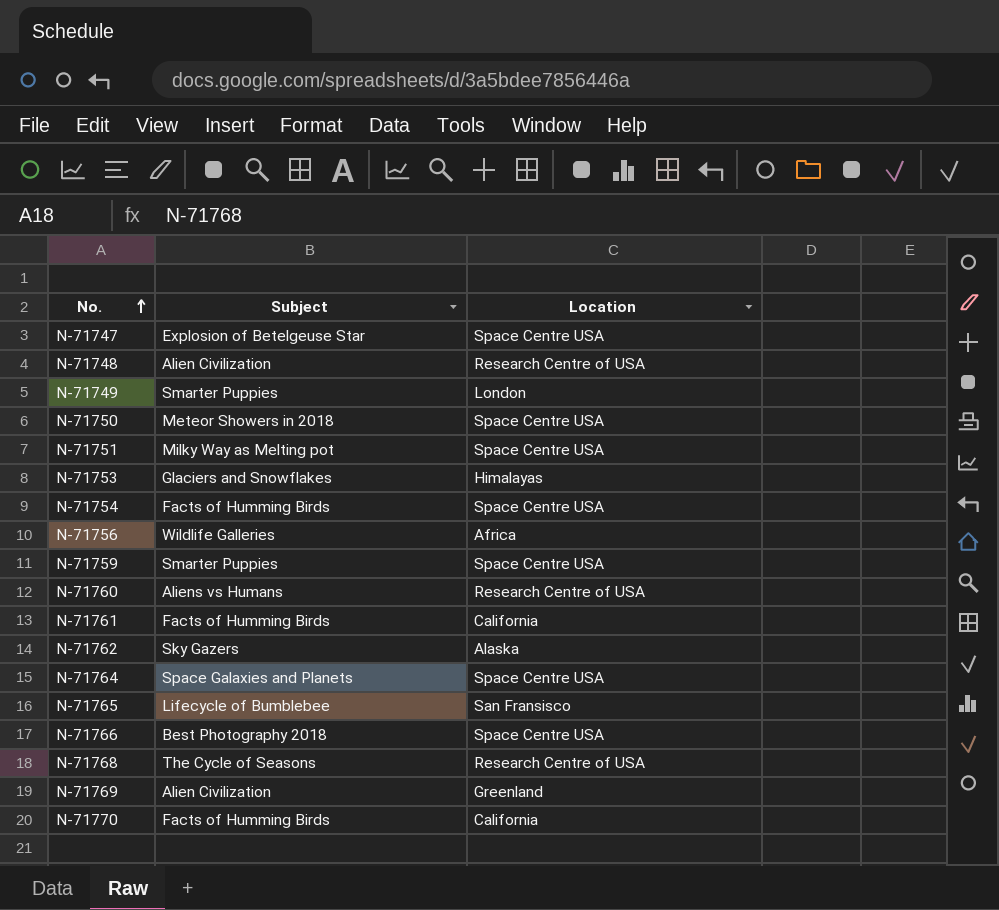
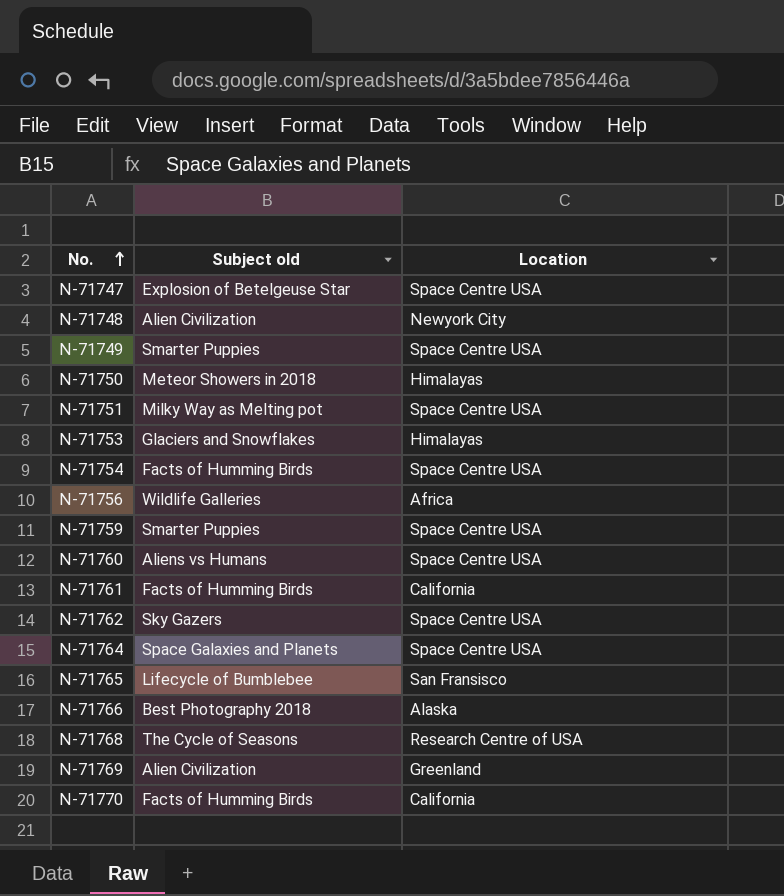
column name: Subject -> Subject old
N-71748 | Location: Research Centre of USA -> Newyork City
N-71749 | Location: London -> Space Centre USA
N-71750 | Location: Space Centre USA -> Himalayas
N-71760 | Location: Research Centre of USA -> Space Centre USA
N-71762 | Location: Alaska -> Space Centre USA
N-71766 | Location: Space Centre USA -> Alaska

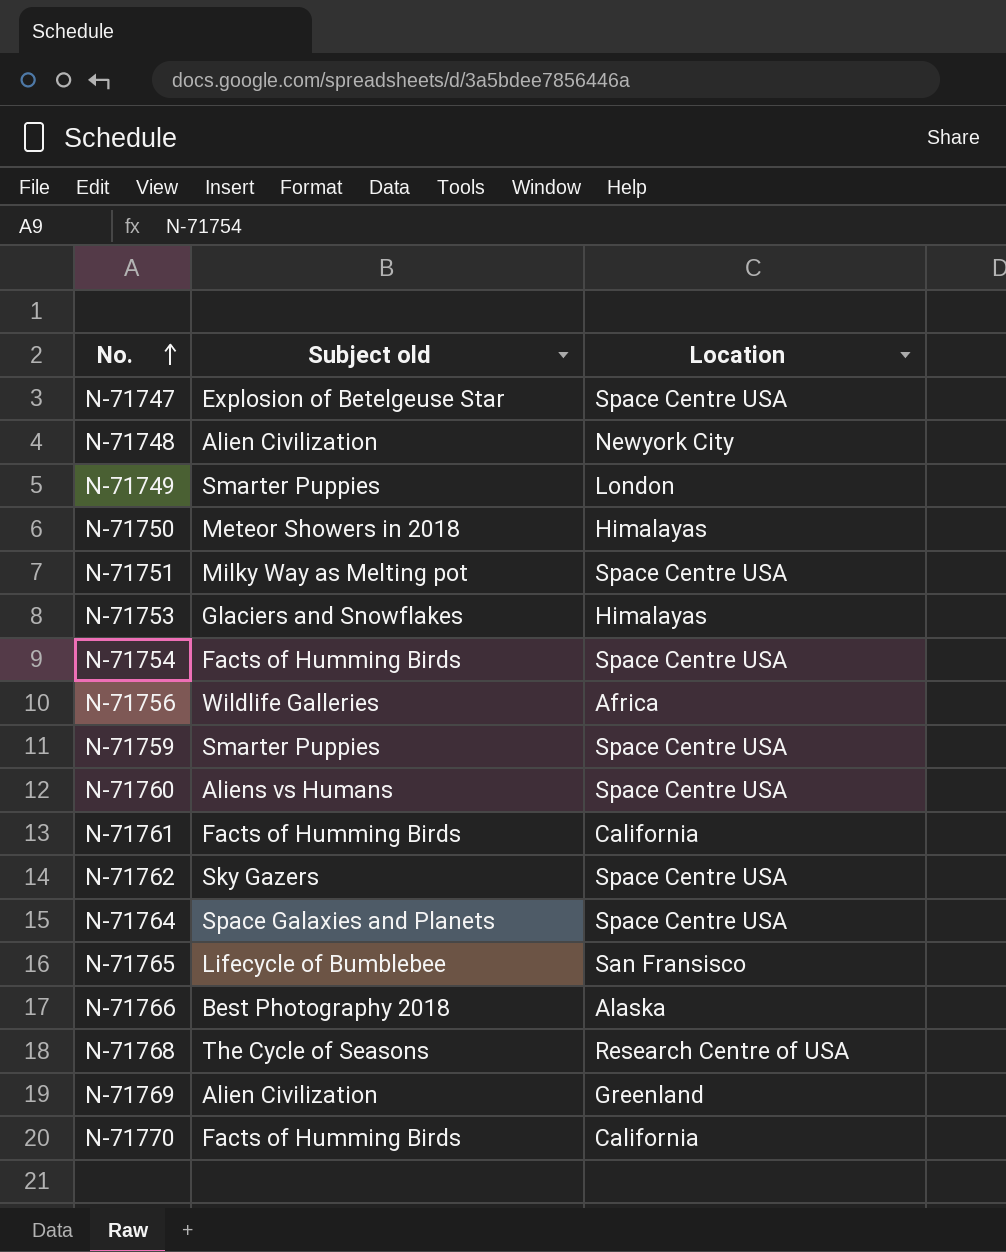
N-71749 | Location: Space Centre USA -> London

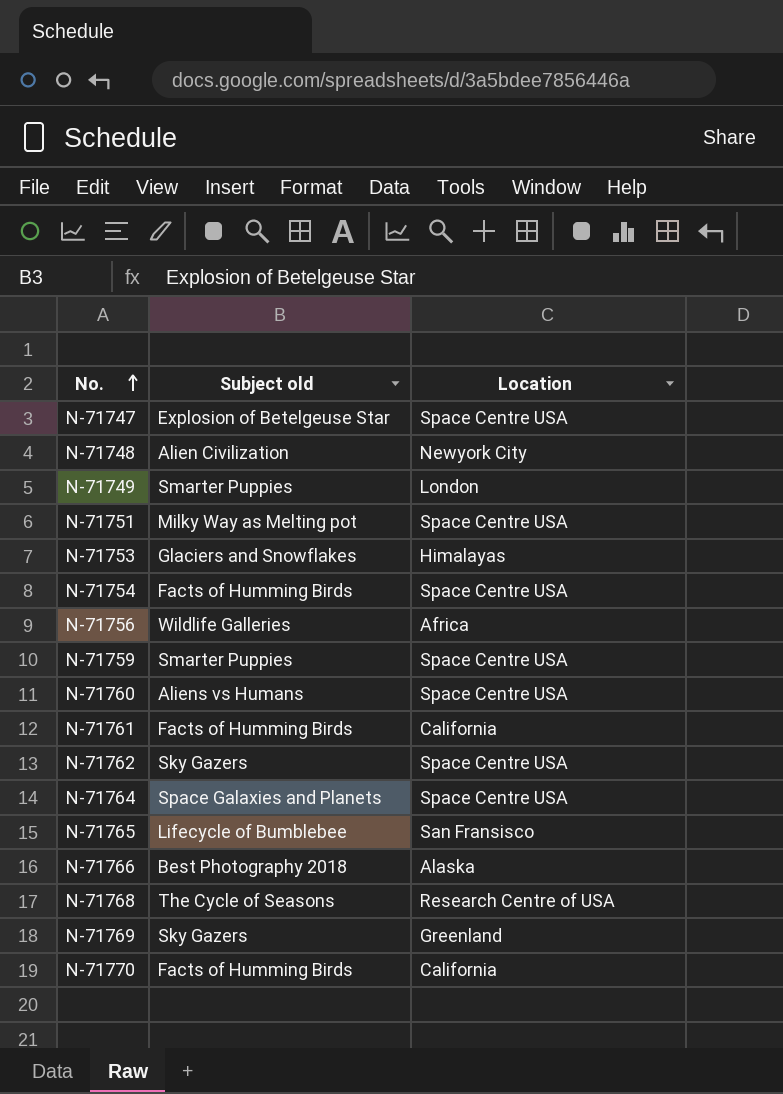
row N-71750: Meteor Showers in 2018 | Himalayas -> none
N-71769 | Subject old: Alien Civilization -> Sky Gazers

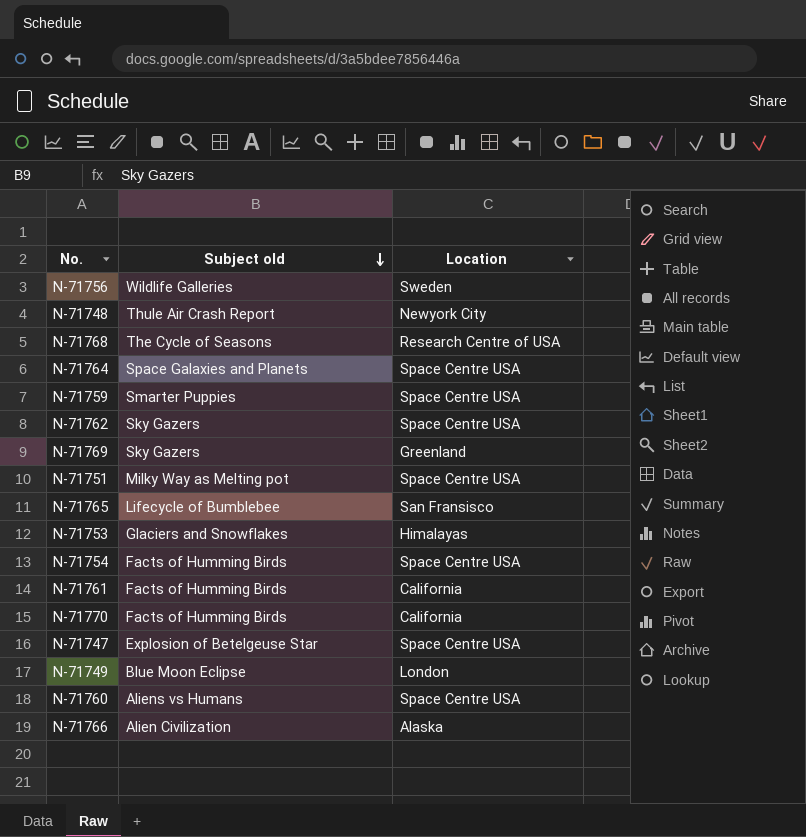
row order: No. ascending -> Subject old descending
N-71756 | Location: Africa -> Sweden
N-71748 | Subject old: Alien Civilization -> Thule Air Crash Report
N-71749 | Subject old: Smarter Puppies -> Blue Moon Eclipse
N-71766 | Subject old: Best Photography 2018 -> Alien Civilization

